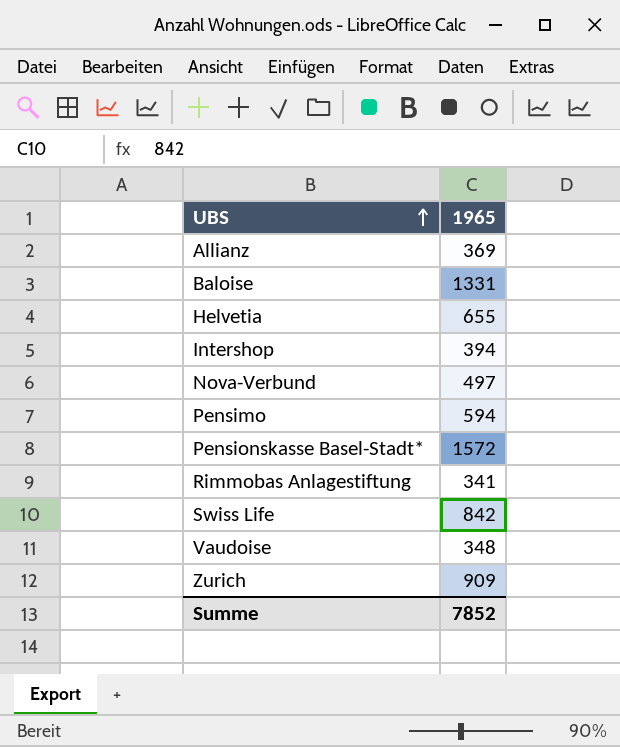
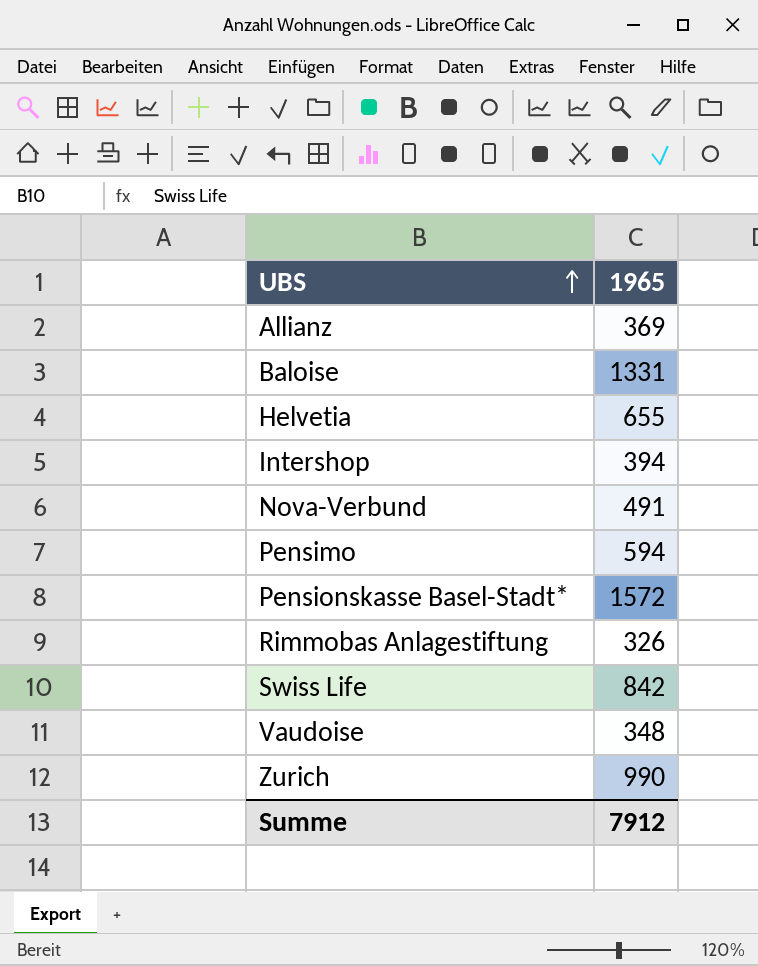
Nova-Verbund | 1965: 497 -> 491
Rimmobas Anlagestiftung | 1965: 341 -> 326
Zurich | 1965: 909 -> 990
Summe | 1965: 7852 -> 7912

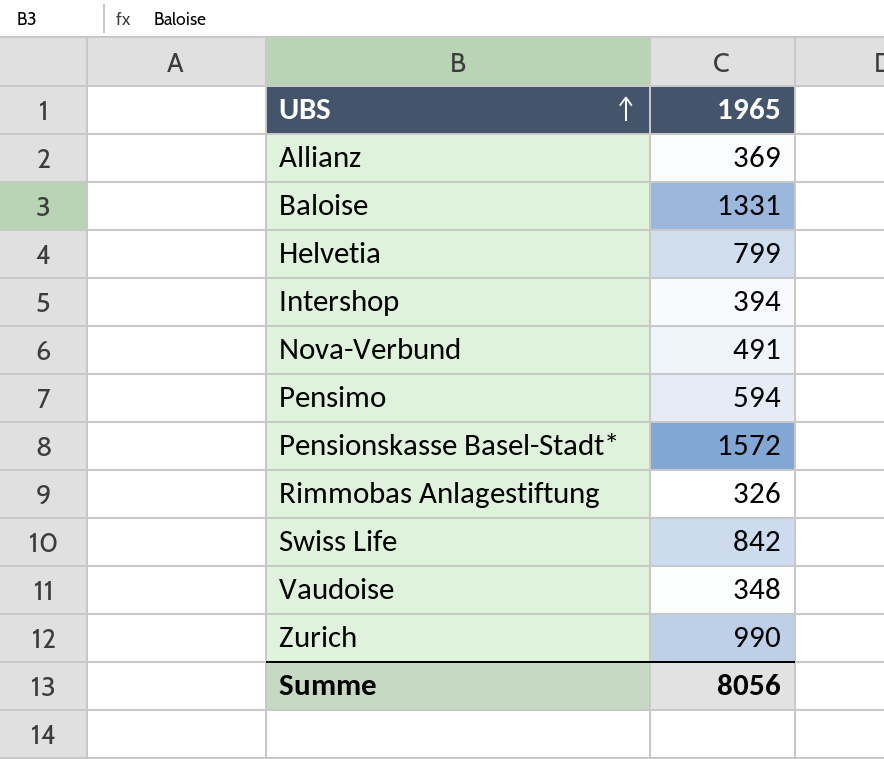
Helvetia | 1965: 655 -> 799
Summe | 1965: 7912 -> 8056

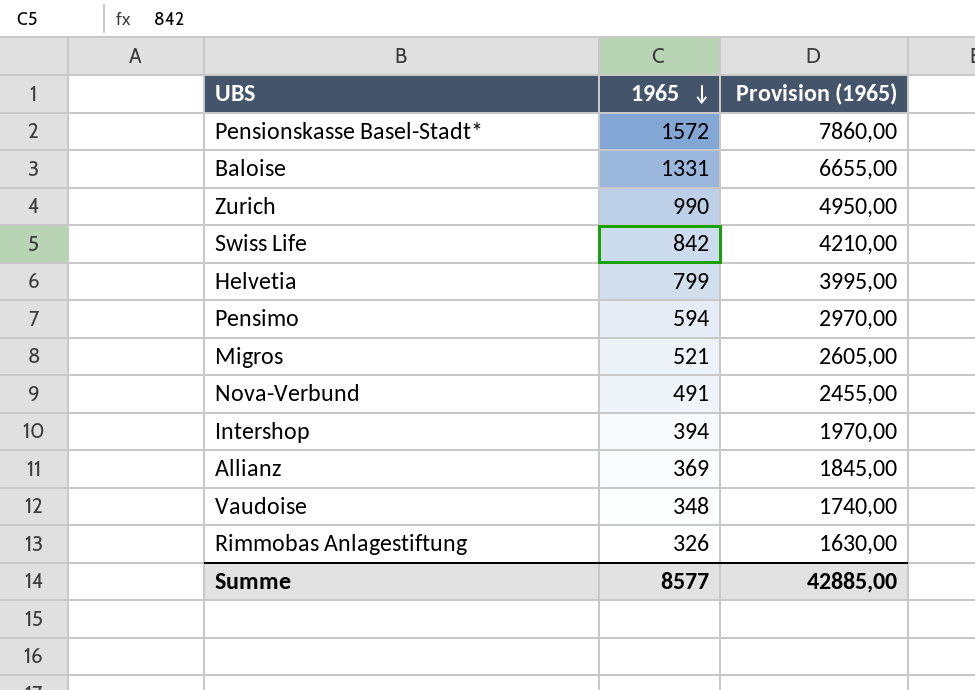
row order: UBS ascending -> 1965 descending
column Provision (1965) | formula: none -> [1965] * 5
row Migros: none -> 521 | 2605,00
Summe | 1965: 8056 -> 8577

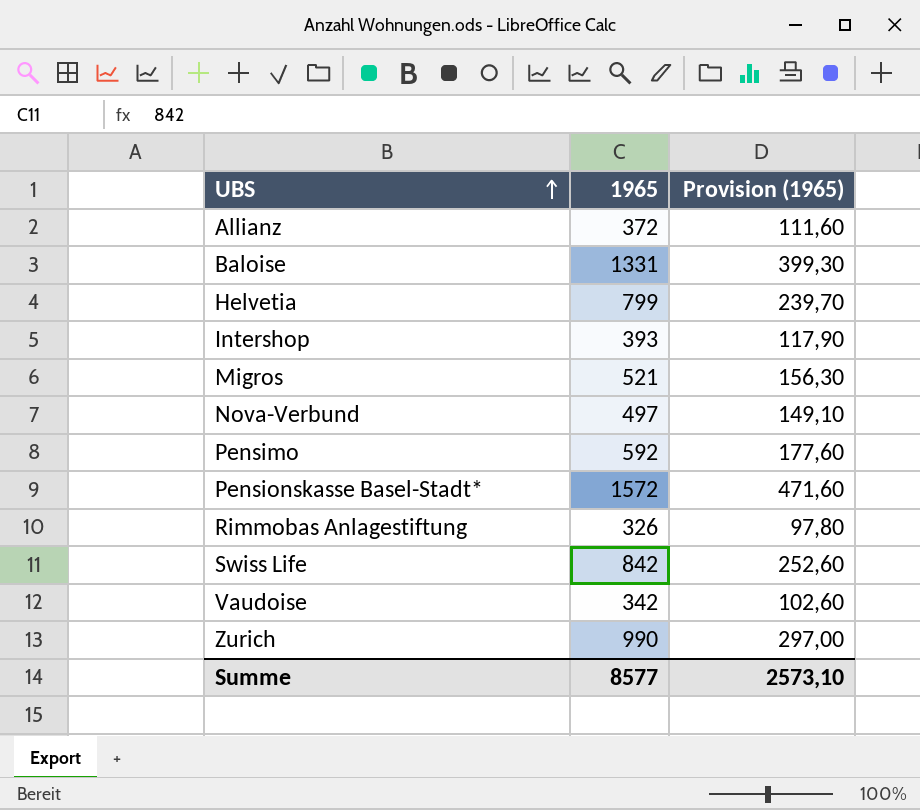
row order: 1965 descending -> UBS ascending
column Provision (1965) | formula: [1965] * 5 -> [1965] * 0,3
Allianz | 1965: 369 -> 372
Intershop | 1965: 394 -> 393
Nova-Verbund | 1965: 491 -> 497
Pensimo | 1965: 594 -> 592
Vaudoise | 1965: 348 -> 342
Summe | Provision (1965): 42885,00 -> 2573,10

